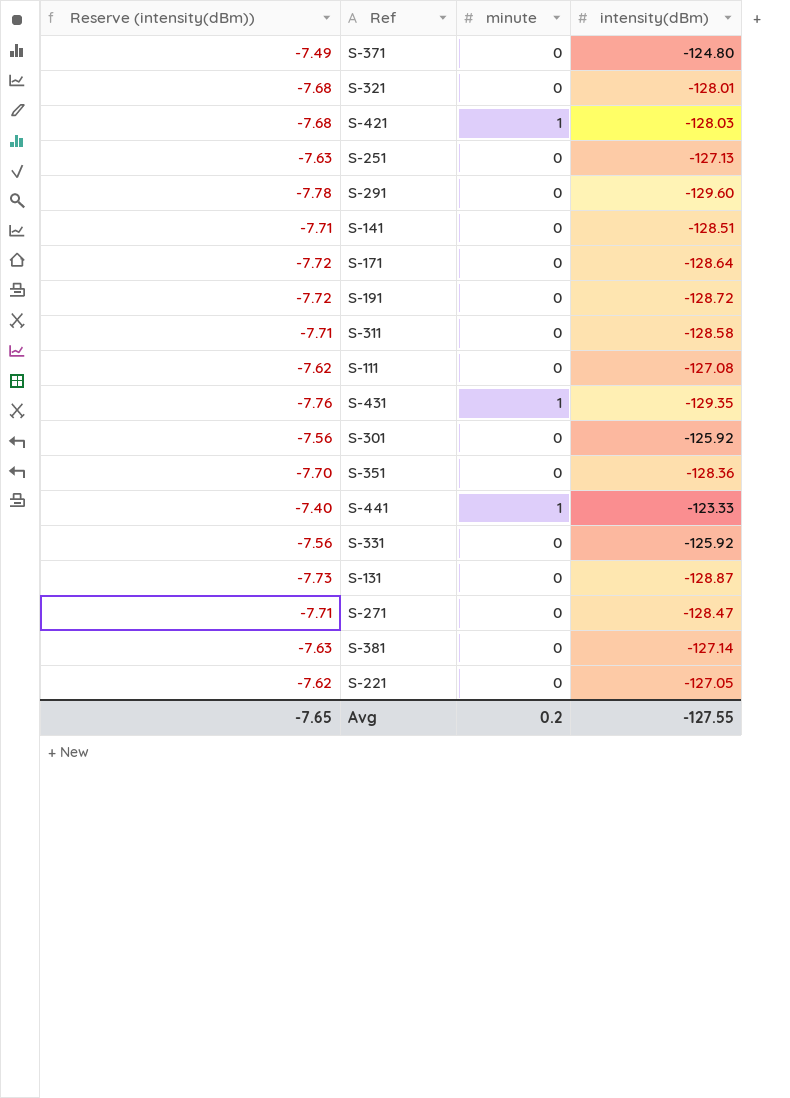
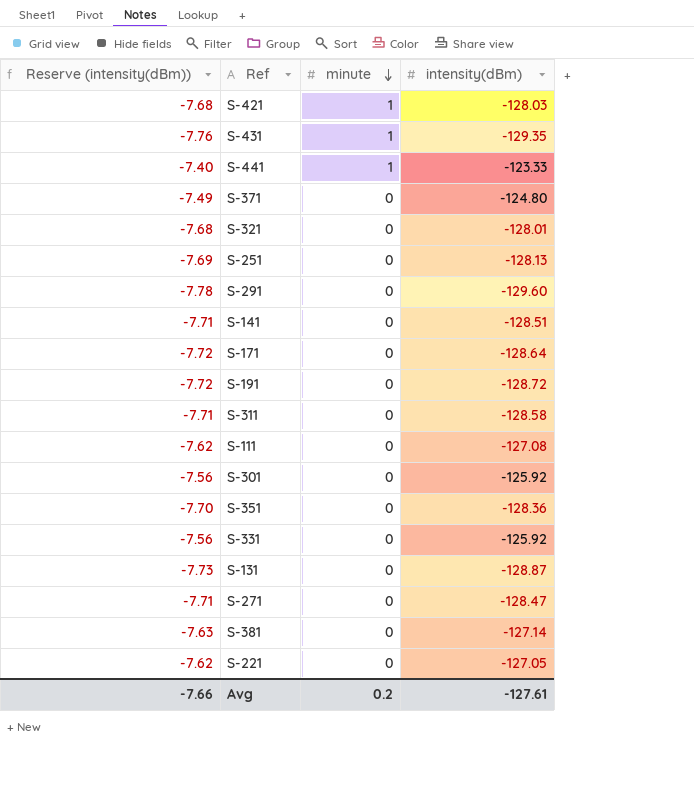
row order: none -> minute descending
S-251 | Reserve (intensity(dBm)): -7.63 -> -7.69
S-251 | intensity(dBm): -127.13 -> -128.13
Avg | Reserve (intensity(dBm)): -7.65 -> -7.66
Avg | intensity(dBm): -127.55 -> -127.61

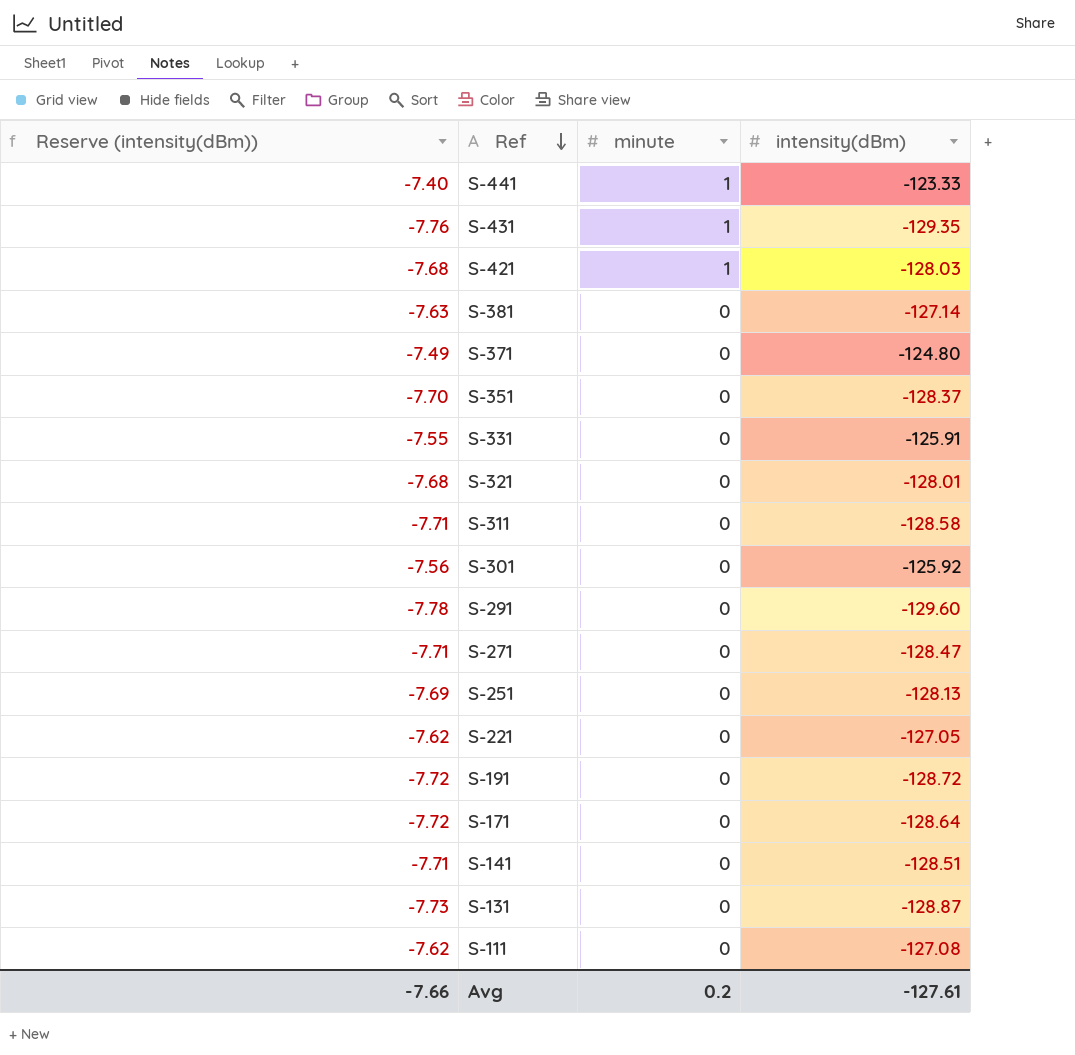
row order: minute descending -> Ref descending
S-351 | intensity(dBm): -128.36 -> -128.37
S-331 | Reserve (intensity(dBm)): -7.56 -> -7.55
S-331 | intensity(dBm): -125.92 -> -125.91

